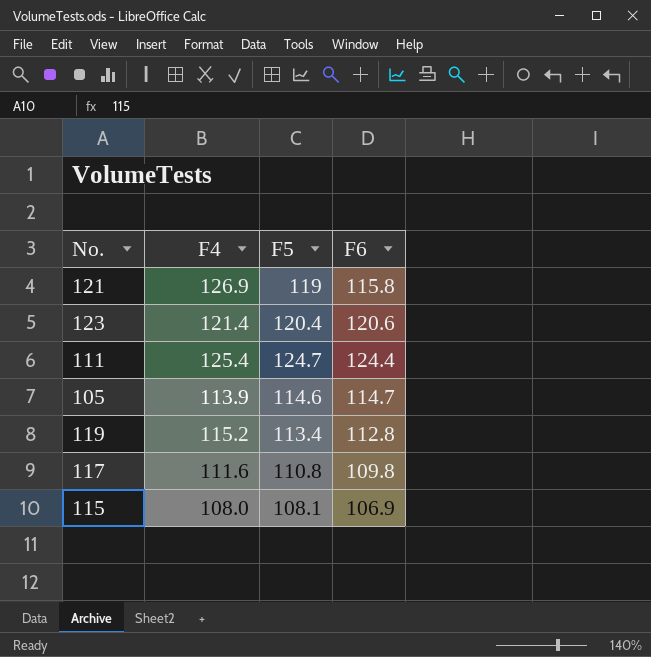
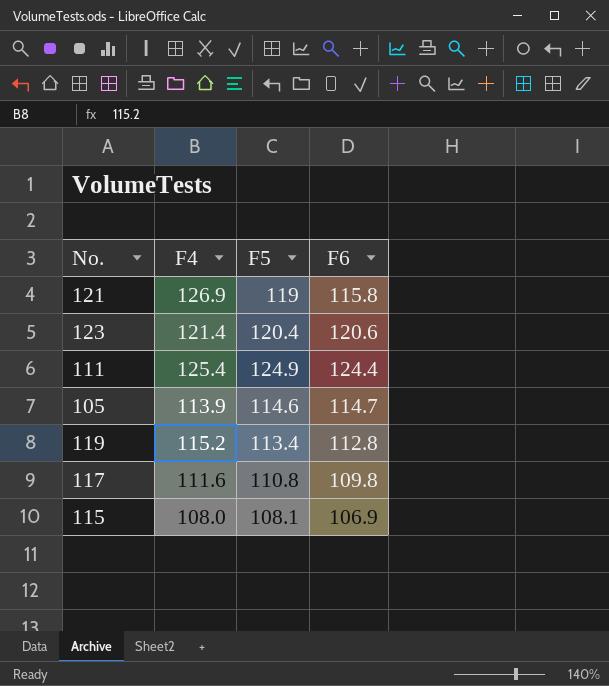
111 | F5: 124.7 -> 124.9

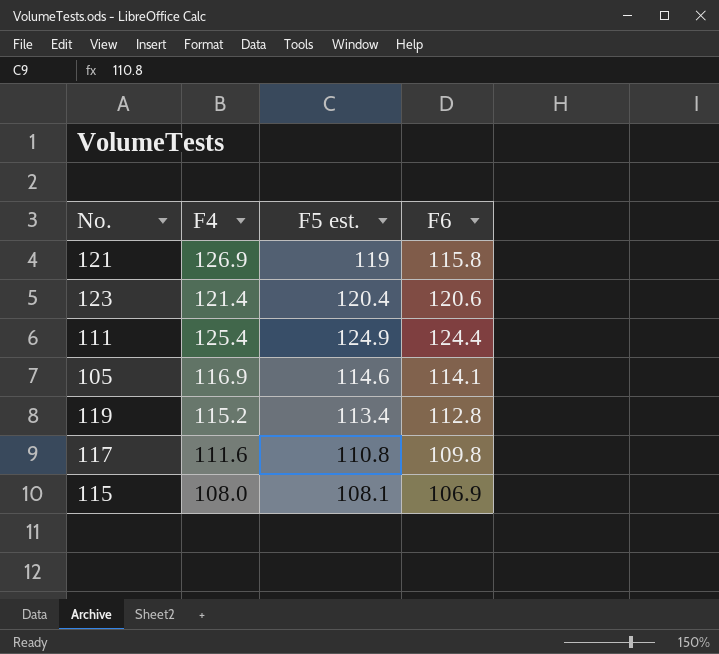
column name: F5 -> F5 est.
105 | F4: 113.9 -> 116.9
105 | F6: 114.7 -> 114.1

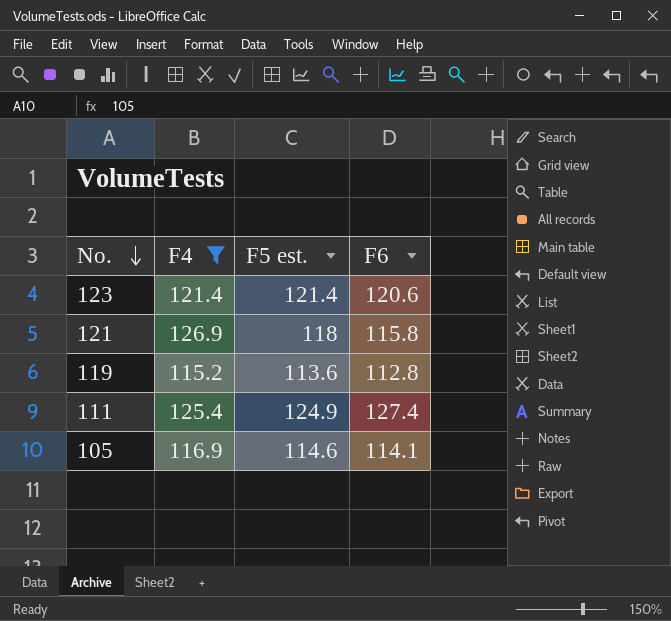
filter: none -> F4 >= 115.2
row order: none -> No. descending
123 | F5 est.: 120.4 -> 121.4
121 | F5 est.: 119 -> 118
119 | F5 est.: 113.4 -> 113.6
111 | F6: 124.4 -> 127.4

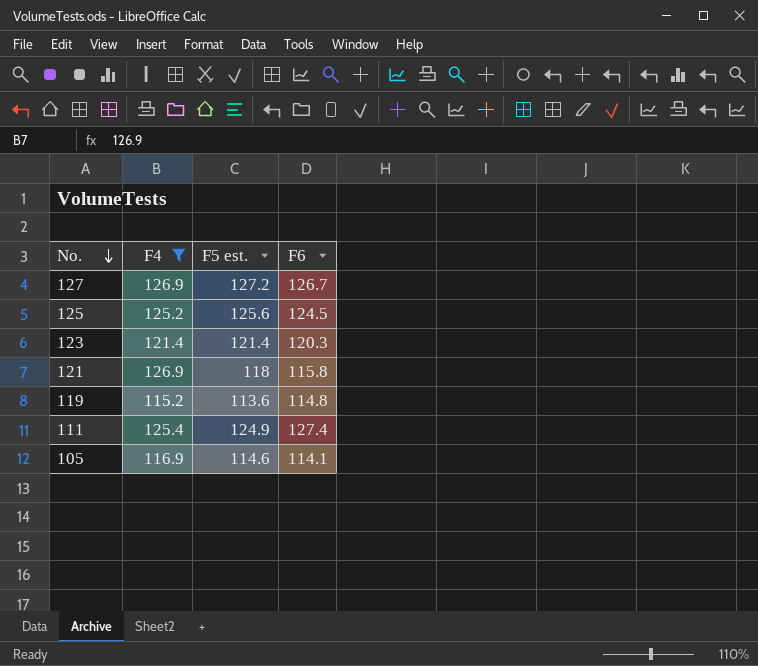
row 127: none -> 126.9 | 127.2 | 126.7
row 125: none -> 125.2 | 125.6 | 124.5
123 | F6: 120.6 -> 120.3
119 | F6: 112.8 -> 114.8

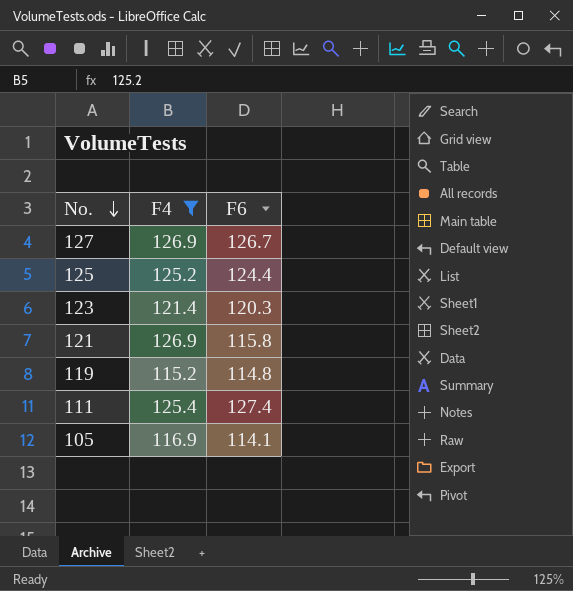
column F5 est. | position: 3 -> none
125 | F6: 124.5 -> 124.4

